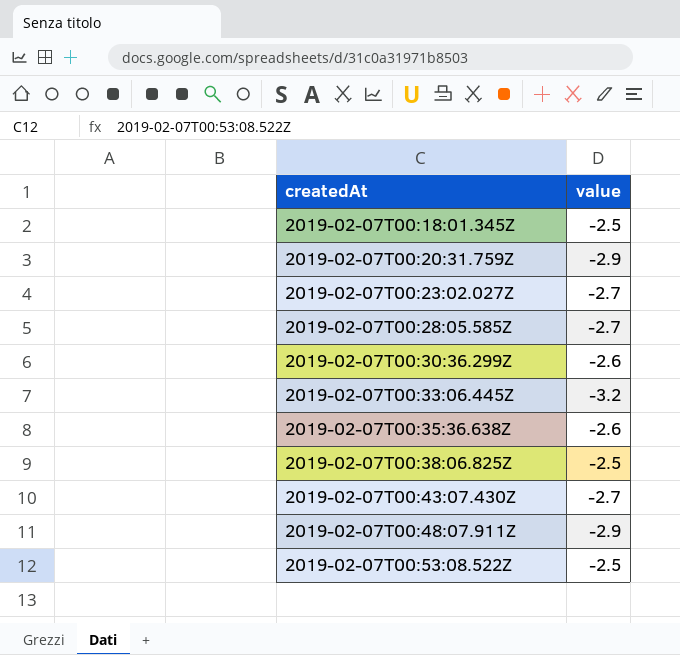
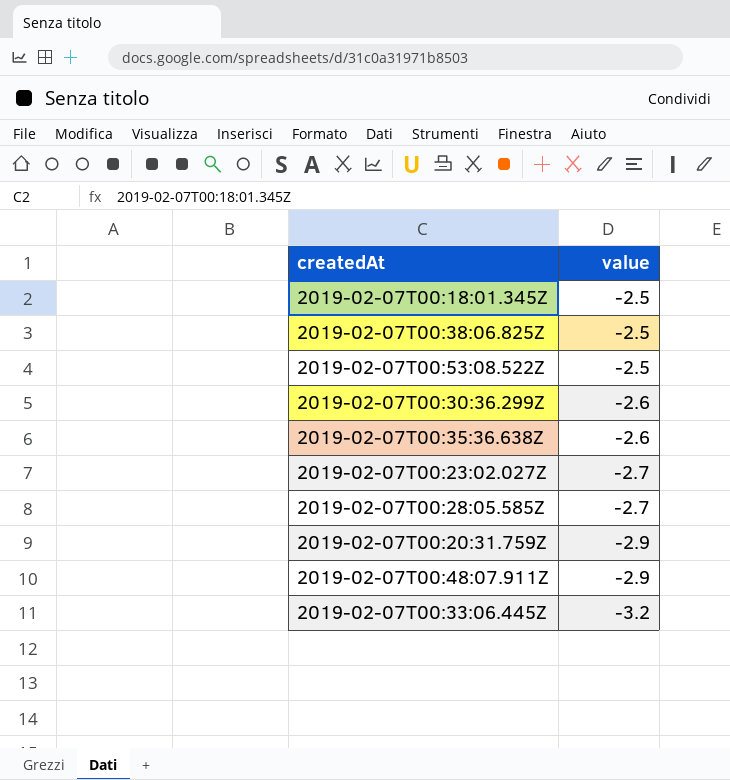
row order: createdAt ascending -> value descending
row 2019-02-07T00:43:07.430Z: -2.7 -> none

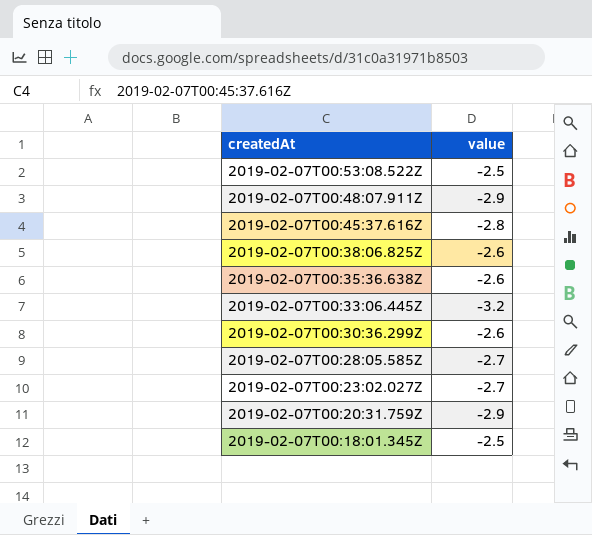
row order: value descending -> createdAt descending
row 2019-02-07T00:45:37.616Z: none -> -2.8
2019-02-07T00:38:06.825Z | value: -2.5 -> -2.6

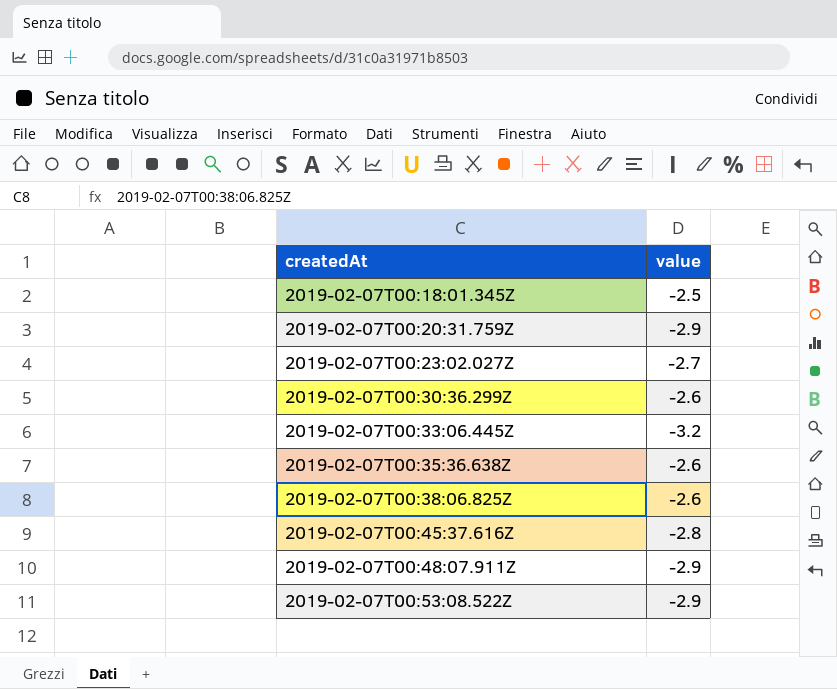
row order: createdAt descending -> createdAt ascending
row 2019-02-07T00:28:05.585Z: -2.7 -> none
2019-02-07T00:53:08.522Z | value: -2.5 -> -2.9

